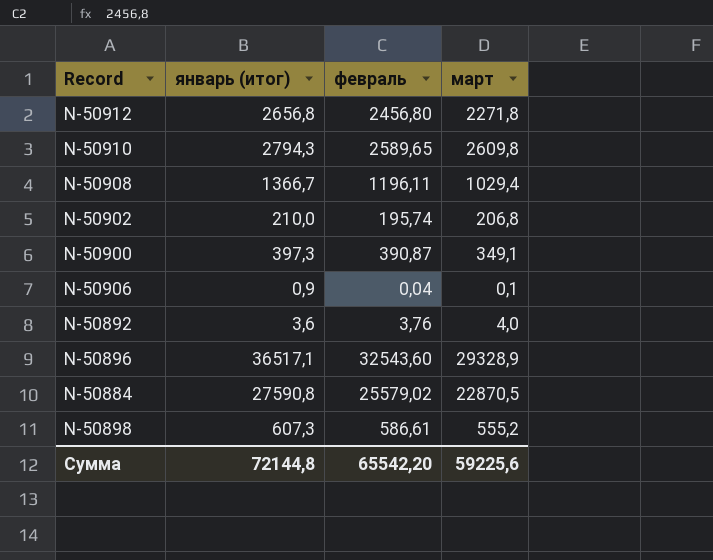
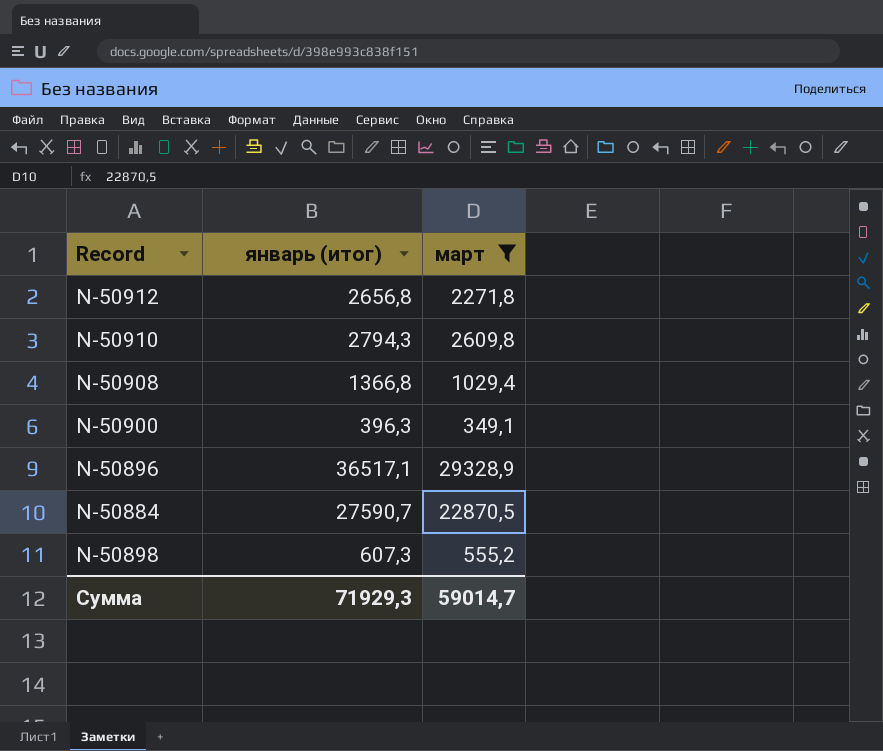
filter: none -> март >= 349,1
column февраль | position: 3 -> none
N-50908 | январь (итог): 1366,7 -> 1366,8
N-50900 | январь (итог): 397,3 -> 396,3
N-50884 | январь (итог): 27590,8 -> 27590,7
Сумма | январь (итог): 72144,8 -> 71929,3
Сумма | март: 59225,6 -> 59014,7

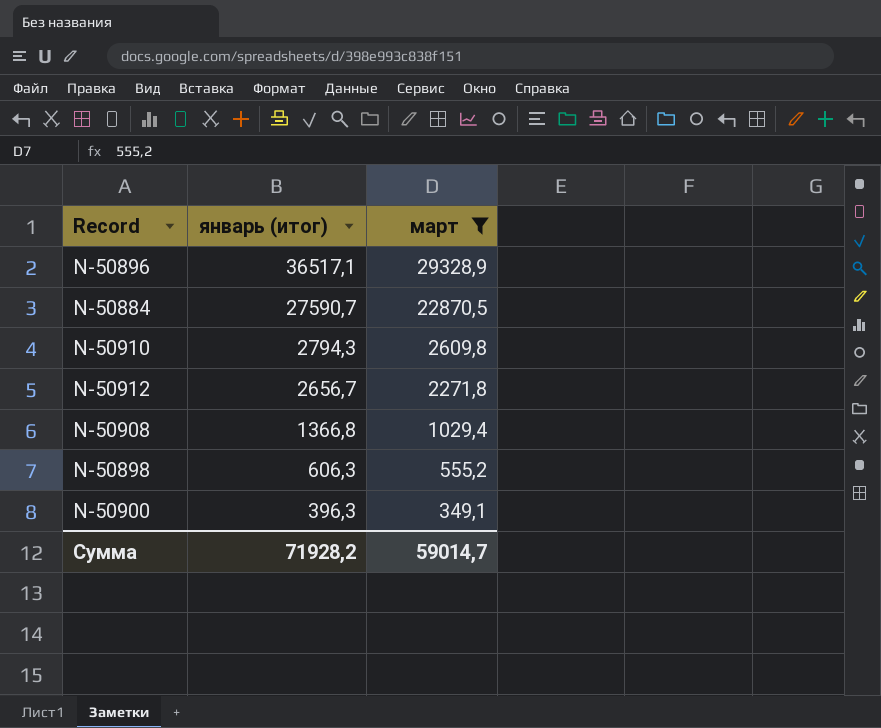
row order: none -> январь (итог) descending
N-50912 | январь (итог): 2656,8 -> 2656,7
N-50898 | январь (итог): 607,3 -> 606,3
Сумма | январь (итог): 71929,3 -> 71928,2

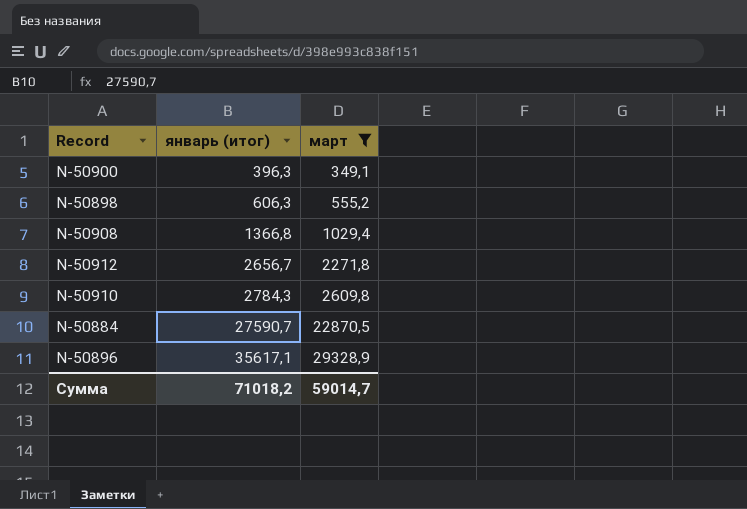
row order: январь (итог) descending -> январь (итог) ascending
N-50910 | январь (итог): 2794,3 -> 2784,3
N-50896 | январь (итог): 36517,1 -> 35617,1
Сумма | январь (итог): 71928,2 -> 71018,2

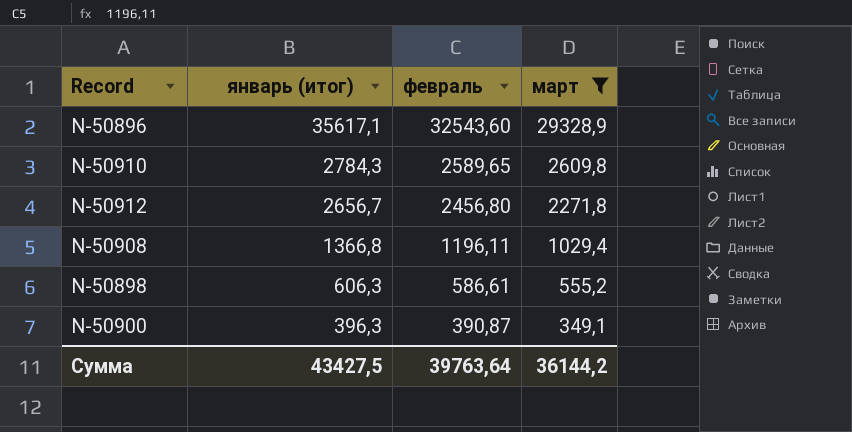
row order: январь (итог) ascending -> январь (итог) descending
column февраль | position: none -> 3
row N-50884: 27590,7 | 22870,5 -> none
Сумма | январь (итог): 71018,2 -> 43427,5
Сумма | март: 59014,7 -> 36144,2

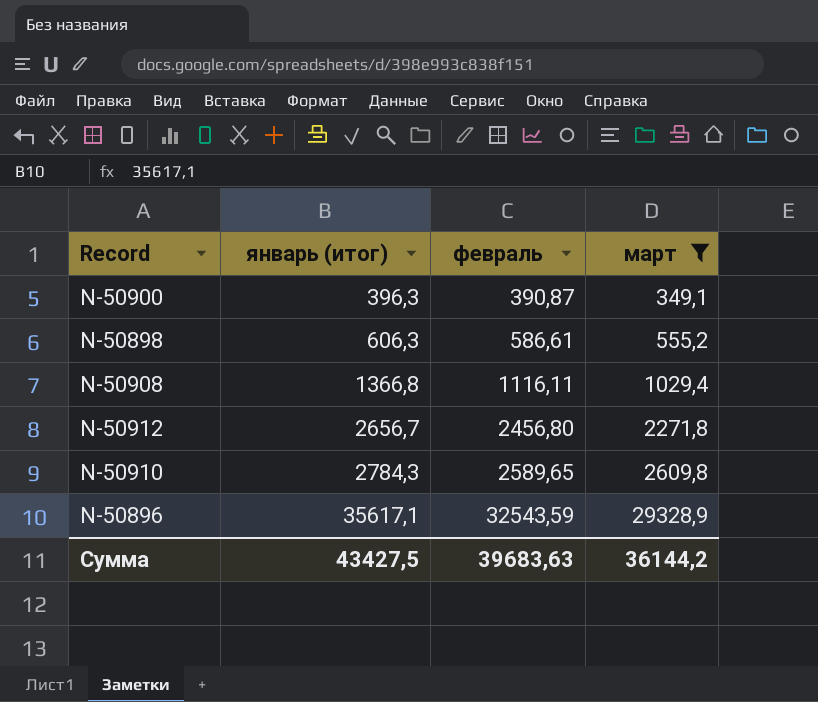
row order: январь (итог) descending -> январь (итог) ascending
N-50908 | февраль: 1196,11 -> 1116,11
N-50896 | февраль: 32543,60 -> 32543,59
Сумма | февраль: 39763,64 -> 39683,63

